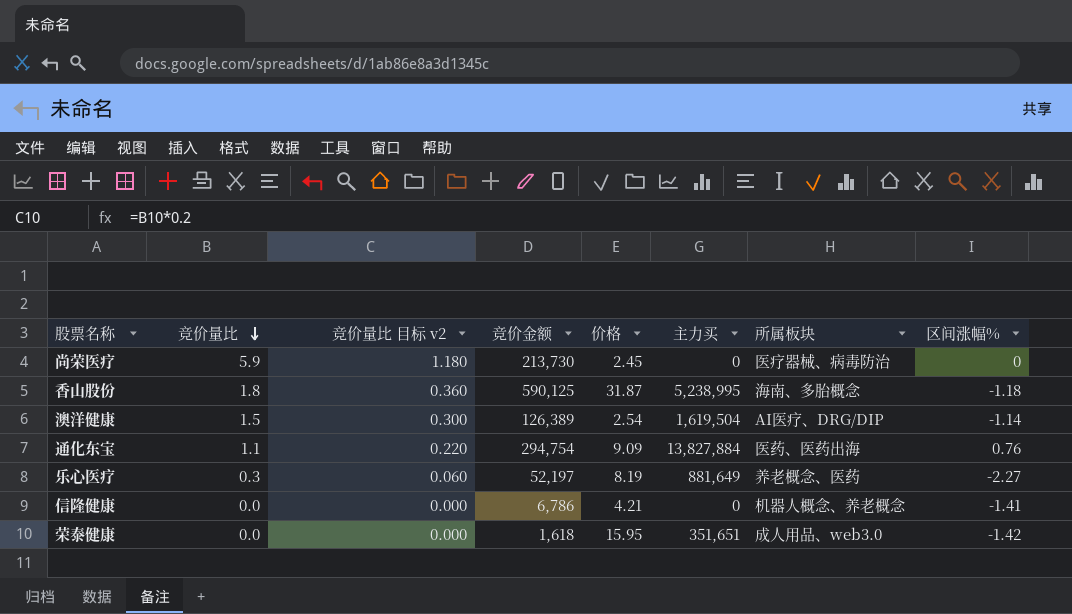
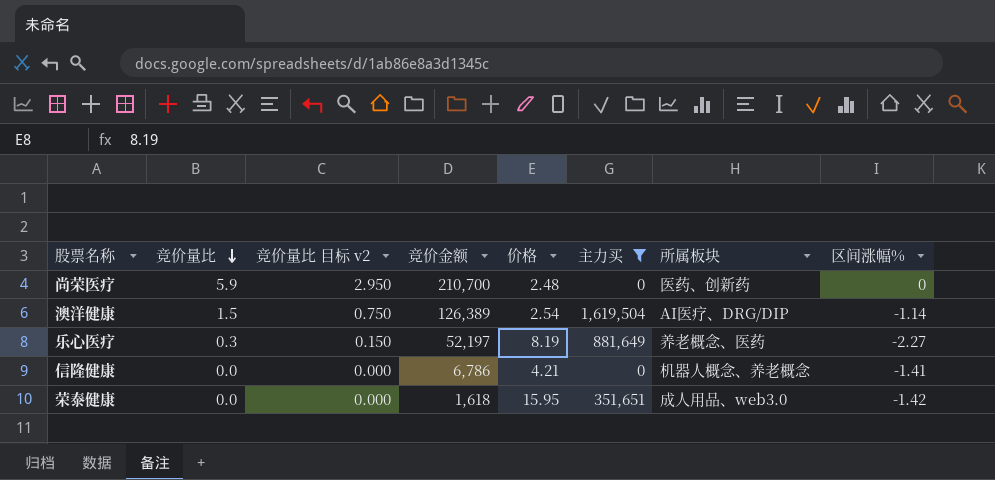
filter: none -> 主力买 <= 1,619,504
column 竞价量比 目标 v2 | formula: [竞价量比] * 0.2 -> [竞价量比] * 0.5
尚荣医疗 | 竞价金额: 213,730 -> 210,700
尚荣医疗 | 价格: 2.45 -> 2.48
尚荣医疗 | 所属板块: 医疗器械、病毒防治 -> 医药、创新药

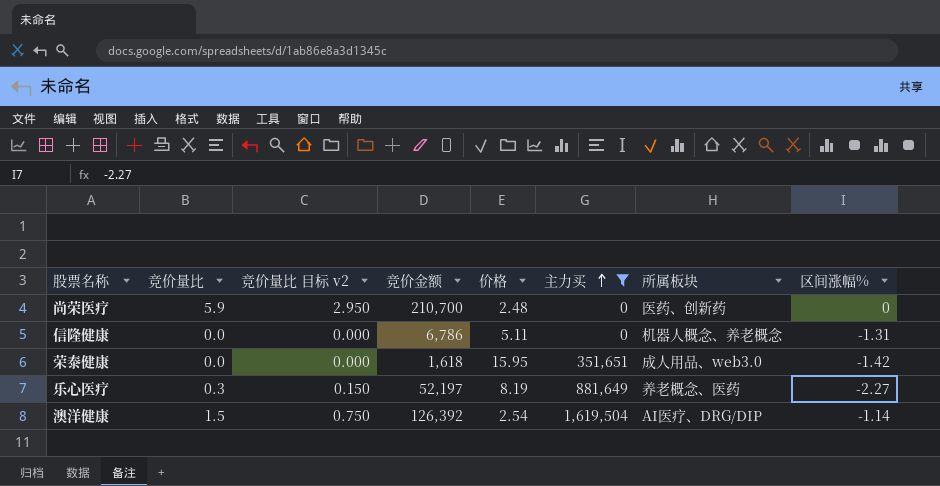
row order: 竞价量比 descending -> 主力买 ascending
信隆健康 | 价格: 4.21 -> 5.11
信隆健康 | 区间涨幅%: -1.41 -> -1.31
澳洋健康 | 竞价金额: 126,389 -> 126,392

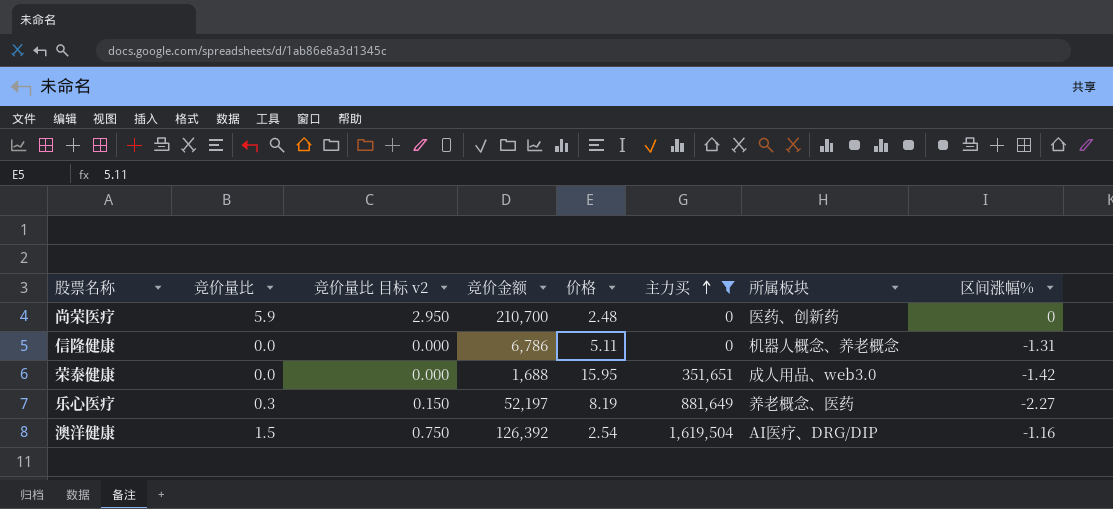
荣泰健康 | 竞价金额: 1,618 -> 1,688
澳洋健康 | 区间涨幅%: -1.14 -> -1.16

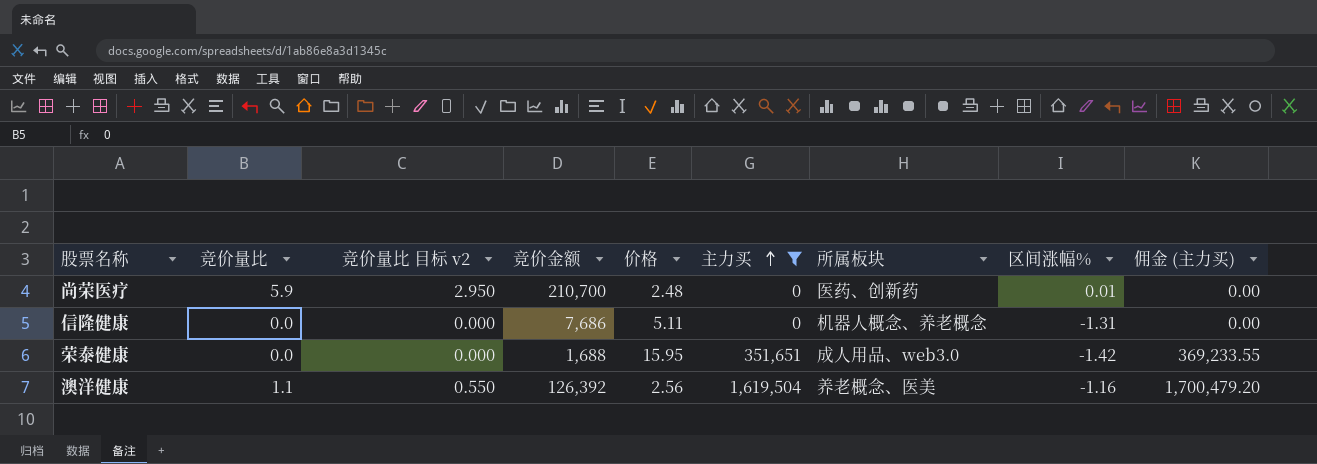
column 佣金 (主力买) | formula: none -> [主力买] * 1.05
row 乐心医疗: 0.3 | 0.150 | 52,197 | 8.19 | 881,649 | 养老概念、医药 | -2.27 -> none
尚荣医疗 | 区间涨幅%: 0 -> 0.01
信隆健康 | 竞价金额: 6,786 -> 7,686
澳洋健康 | 竞价量比: 1.5 -> 1.1
澳洋健康 | 竞价量比 目标 v2: 0.750 -> 0.550
澳洋健康 | 价格: 2.54 -> 2.56
澳洋健康 | 所属板块: AI医疗、DRG/DIP -> 养老概念、医美

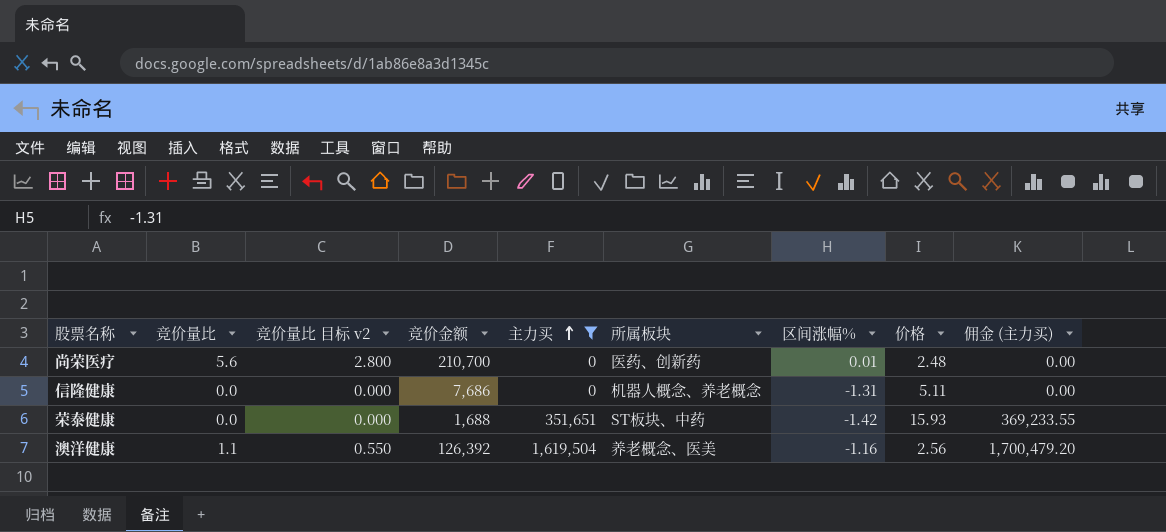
column 价格 | position: 5 -> 8
尚荣医疗 | 竞价量比: 5.9 -> 5.6
尚荣医疗 | 竞价量比 目标 v2: 2.950 -> 2.800
荣泰健康 | 所属板块: 成人用品、web3.0 -> ST板块、中药
荣泰健康 | 价格: 15.95 -> 15.93

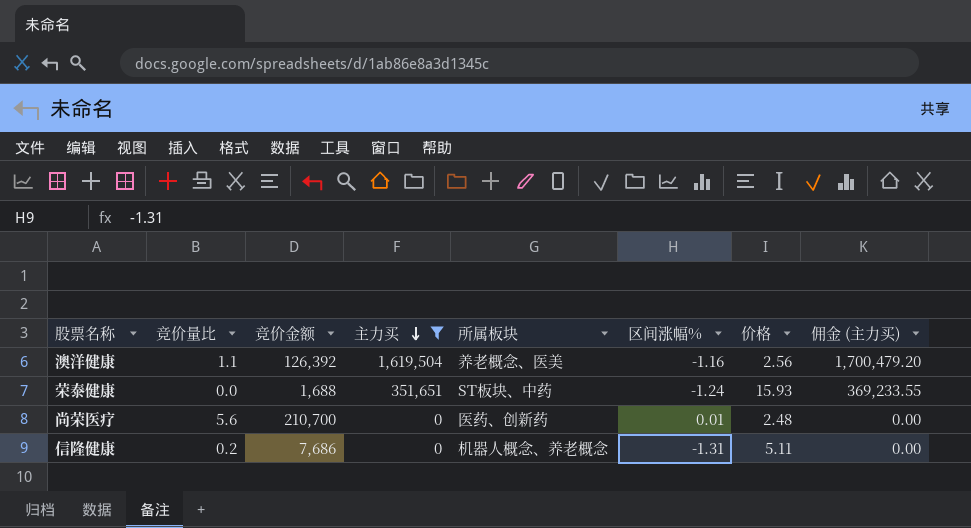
row order: 主力买 ascending -> 主力买 descending
column 竞价量比 目标 v2 | formula: [竞价量比] * 0.5 -> none
荣泰健康 | 区间涨幅%: -1.42 -> -1.24
信隆健康 | 竞价量比: 0.0 -> 0.2

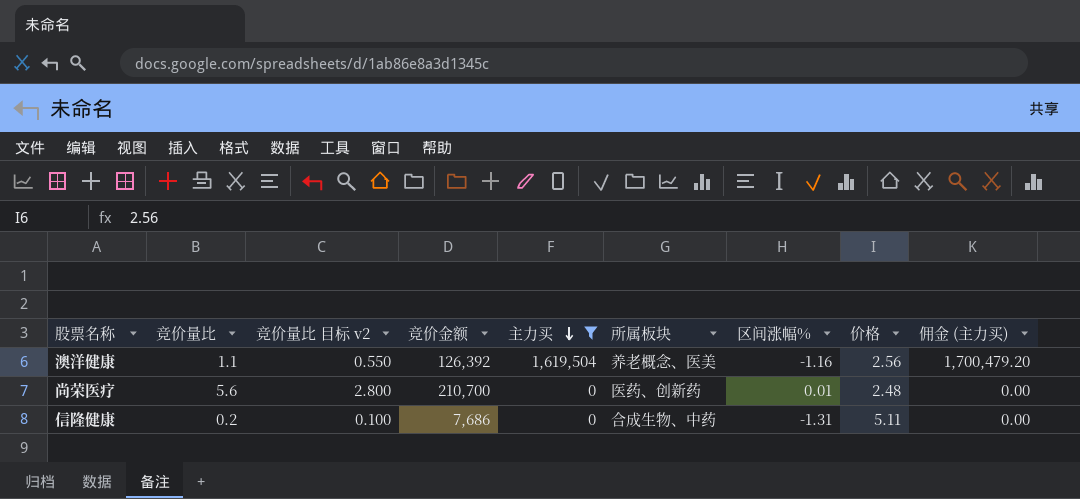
column 竞价量比 目标 v2 | formula: none -> [竞价量比] * 0.5
row 荣泰健康: 0.0 | 1,688 | 351,651 | ST板块、中药 | -1.24 | 15.93 | 369,233.55 -> none
信隆健康 | 所属板块: 机器人概念、养老概念 -> 合成生物、中药

